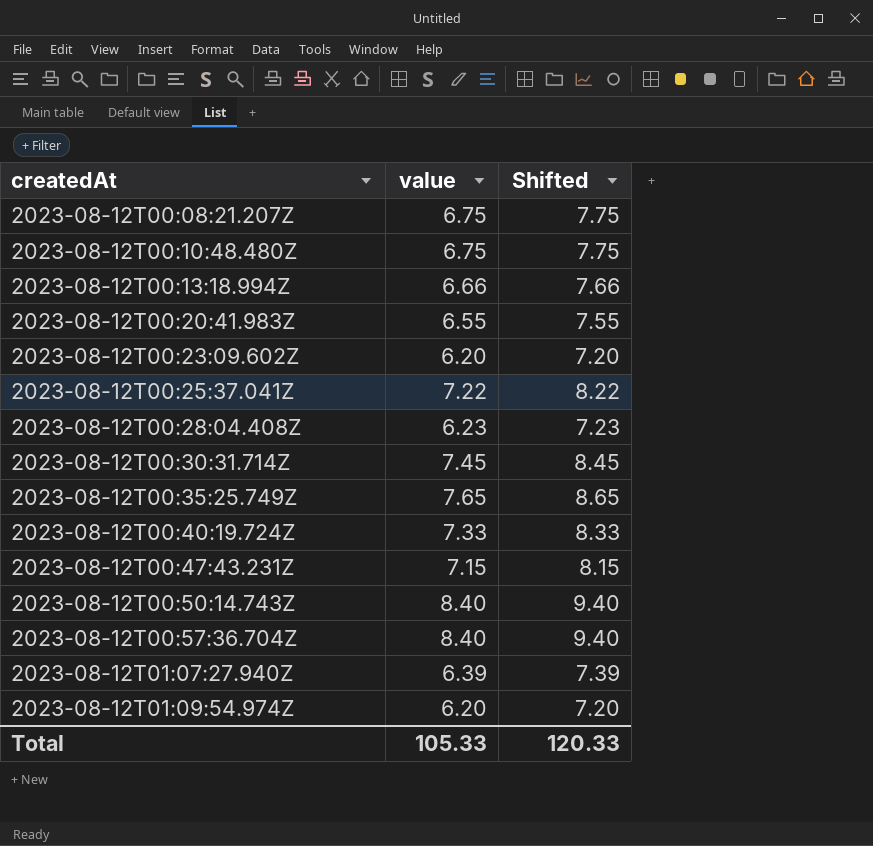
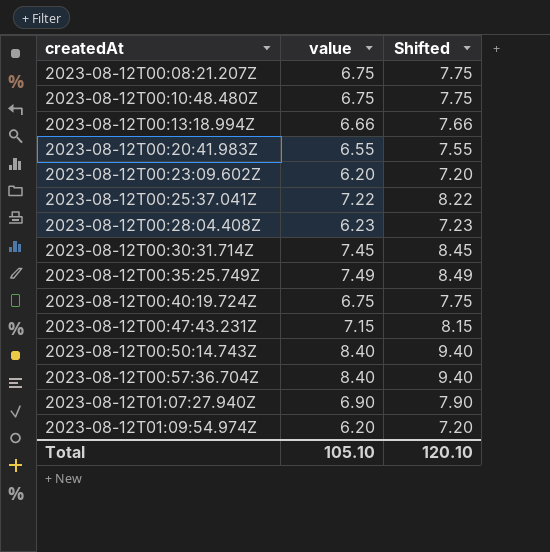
2023-08-12T00:35:25.749Z | value: 7.65 -> 7.49
2023-08-12T00:35:25.749Z | Shifted: 8.65 -> 8.49
2023-08-12T00:40:19.724Z | value: 7.33 -> 6.75
2023-08-12T00:40:19.724Z | Shifted: 8.33 -> 7.75
2023-08-12T01:07:27.940Z | value: 6.39 -> 6.90
2023-08-12T01:07:27.940Z | Shifted: 7.39 -> 7.90
Total | value: 105.33 -> 105.10
Total | Shifted: 120.33 -> 120.10

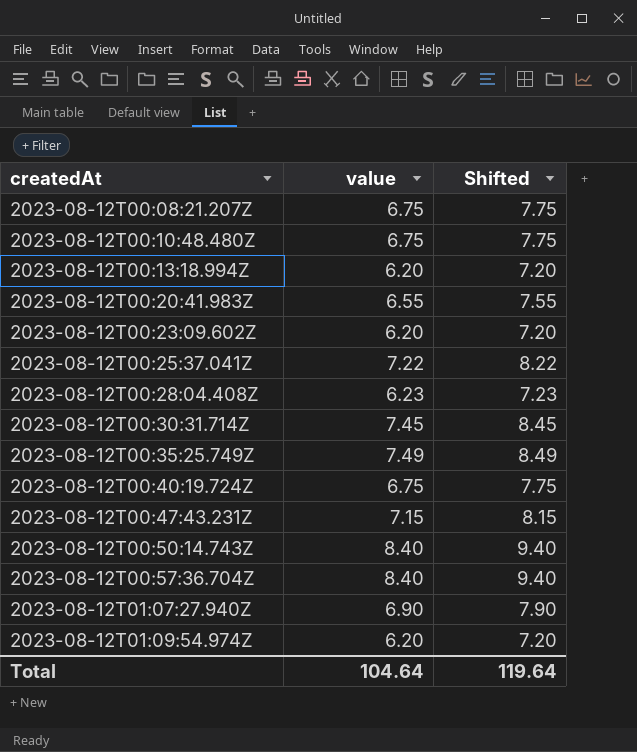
2023-08-12T00:13:18.994Z | value: 6.66 -> 6.20
2023-08-12T00:13:18.994Z | Shifted: 7.66 -> 7.20
Total | value: 105.10 -> 104.64
Total | Shifted: 120.10 -> 119.64

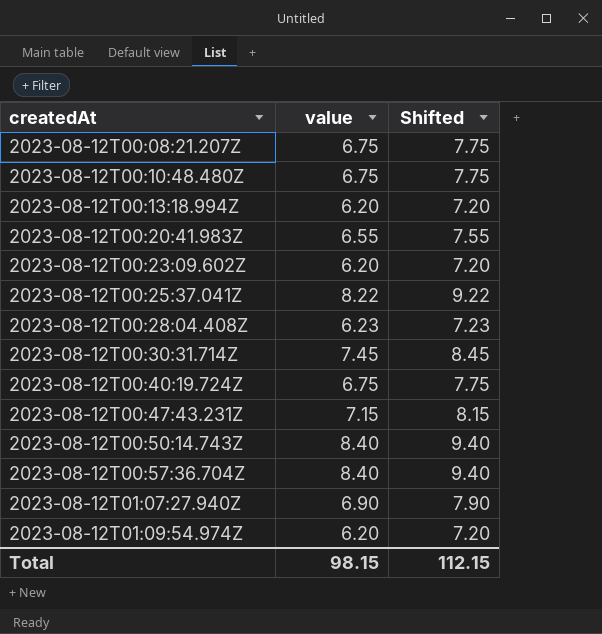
row 2023-08-12T00:35:25.749Z: 7.49 | 8.49 -> none
2023-08-12T00:25:37.041Z | value: 7.22 -> 8.22
2023-08-12T00:25:37.041Z | Shifted: 8.22 -> 9.22
Total | value: 104.64 -> 98.15
Total | Shifted: 119.64 -> 112.15

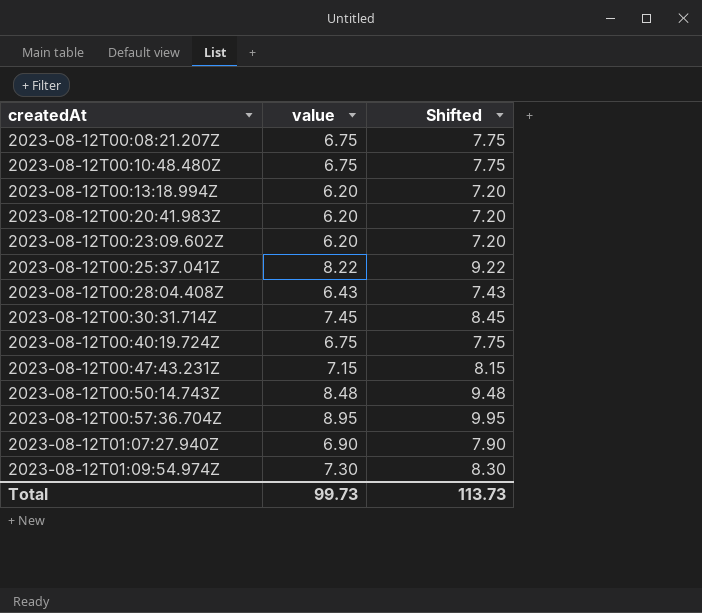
2023-08-12T00:20:41.983Z | value: 6.55 -> 6.20
2023-08-12T00:20:41.983Z | Shifted: 7.55 -> 7.20
2023-08-12T00:28:04.408Z | value: 6.23 -> 6.43
2023-08-12T00:28:04.408Z | Shifted: 7.23 -> 7.43
2023-08-12T00:50:14.743Z | value: 8.40 -> 8.48
2023-08-12T00:50:14.743Z | Shifted: 9.40 -> 9.48
2023-08-12T00:57:36.704Z | value: 8.40 -> 8.95
2023-08-12T00:57:36.704Z | Shifted: 9.40 -> 9.95
2023-08-12T01:09:54.974Z | value: 6.20 -> 7.30
2023-08-12T01:09:54.974Z | Shifted: 7.20 -> 8.30
Total | value: 98.15 -> 99.73
Total | Shifted: 112.15 -> 113.73

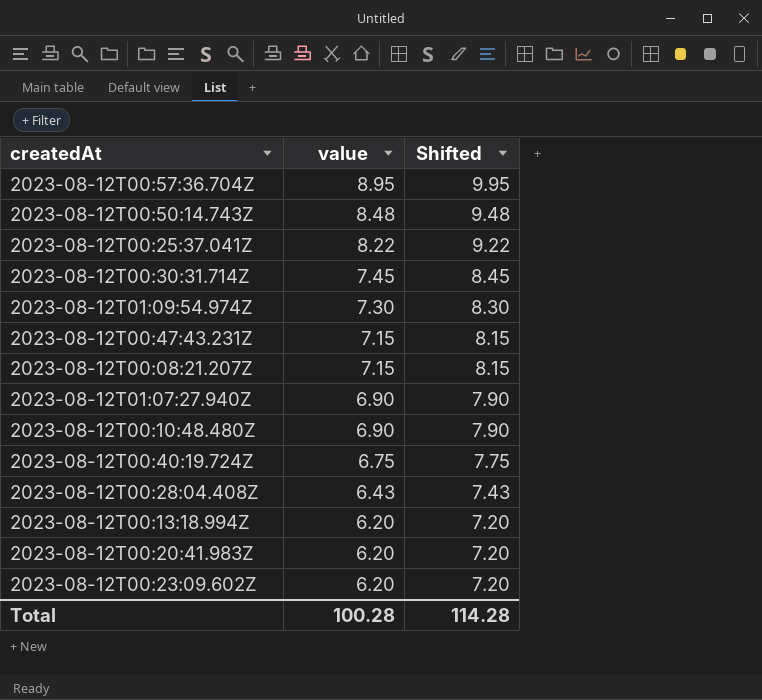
row order: createdAt ascending -> value descending
2023-08-12T00:08:21.207Z | value: 6.75 -> 7.15
2023-08-12T00:08:21.207Z | Shifted: 7.75 -> 8.15
2023-08-12T00:10:48.480Z | value: 6.75 -> 6.90
2023-08-12T00:10:48.480Z | Shifted: 7.75 -> 7.90
Total | value: 99.73 -> 100.28
Total | Shifted: 113.73 -> 114.28

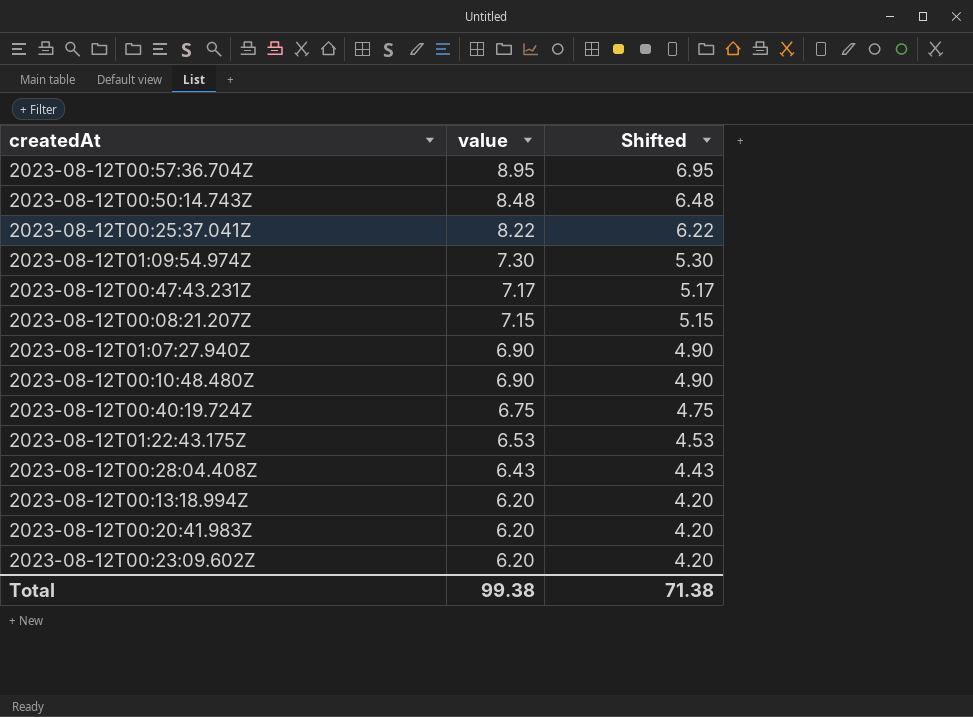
column Shifted | formula: [value] + 1 -> [value] - 2
row 2023-08-12T00:30:31.714Z: 7.45 | 8.45 -> none
2023-08-12T00:47:43.231Z | value: 7.15 -> 7.17
row 2023-08-12T01:22:43.175Z: none -> 6.53 | 4.53
Total | value: 100.28 -> 99.38
Total | Shifted: 114.28 -> 71.38

